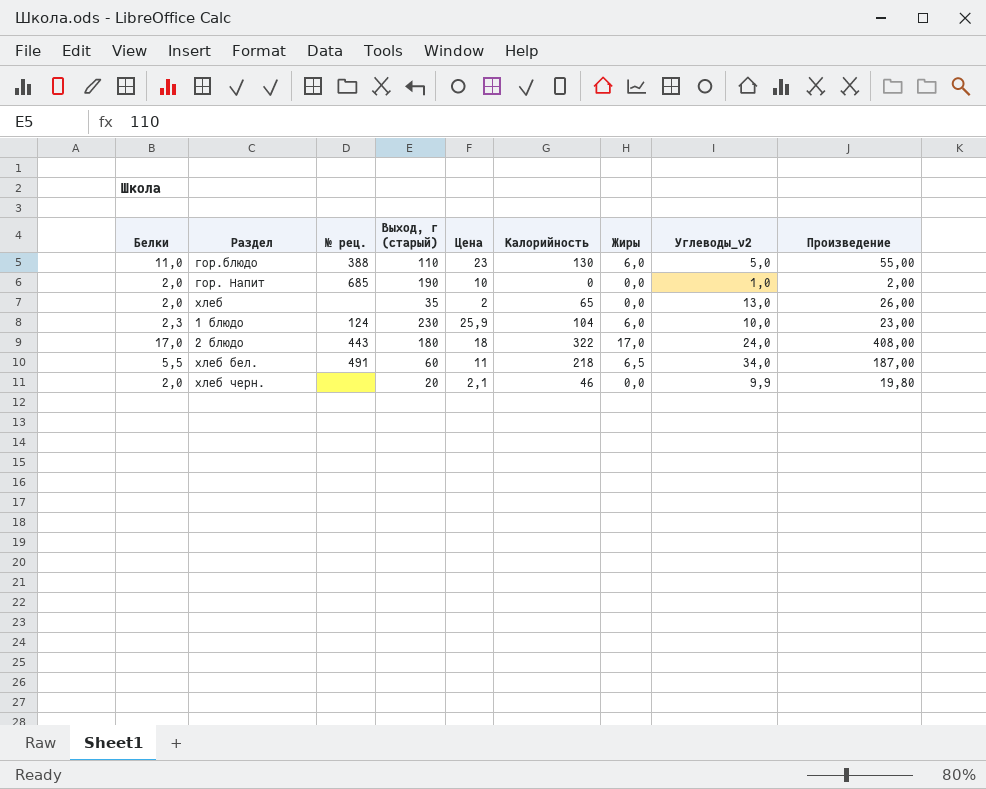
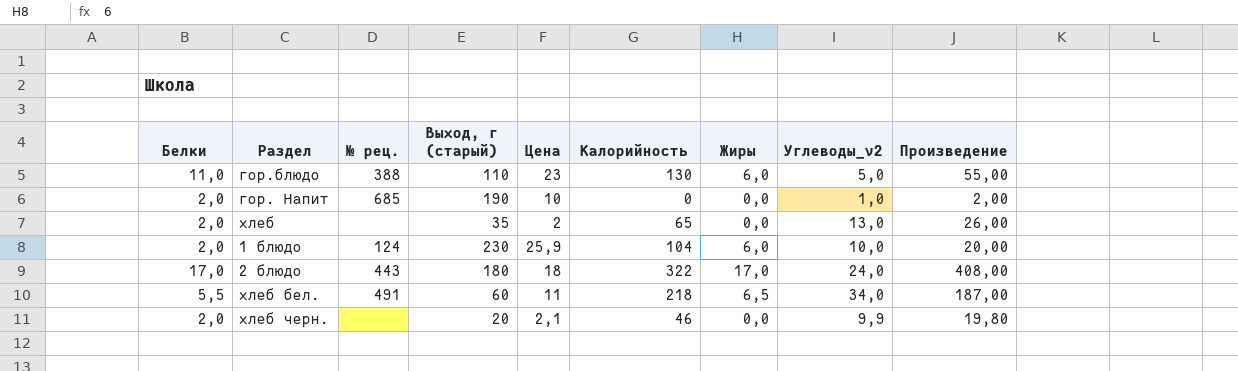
1 блюдо | Белки: 2,3 -> 2,0
1 блюдо | Произведение: 23,00 -> 20,00

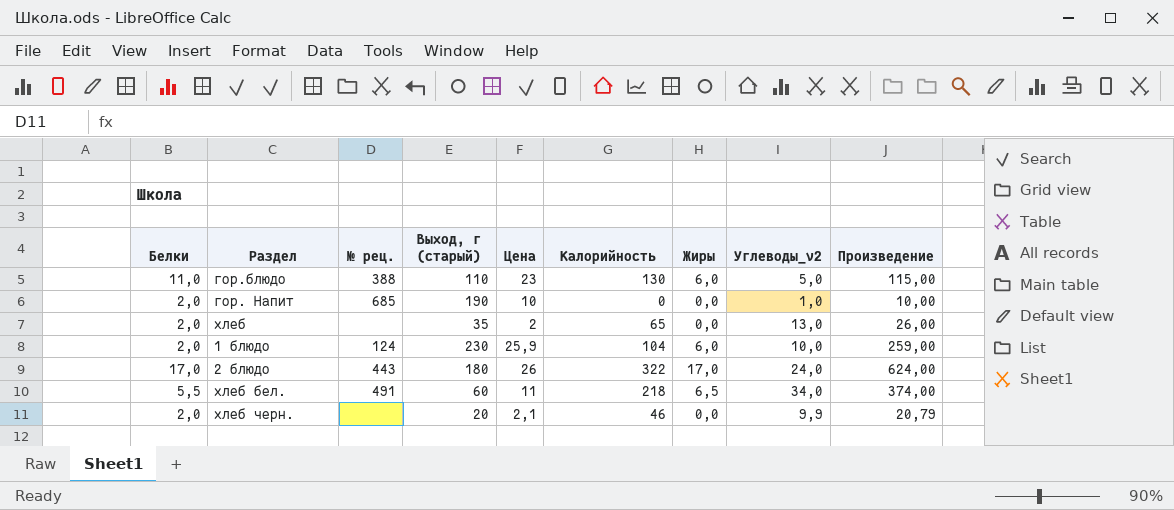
column Произведение | formula: [Белки] * [Углеводы_v2] -> [Цена] * [Углеводы_v2]
2 блюдо | Цена: 18 -> 26

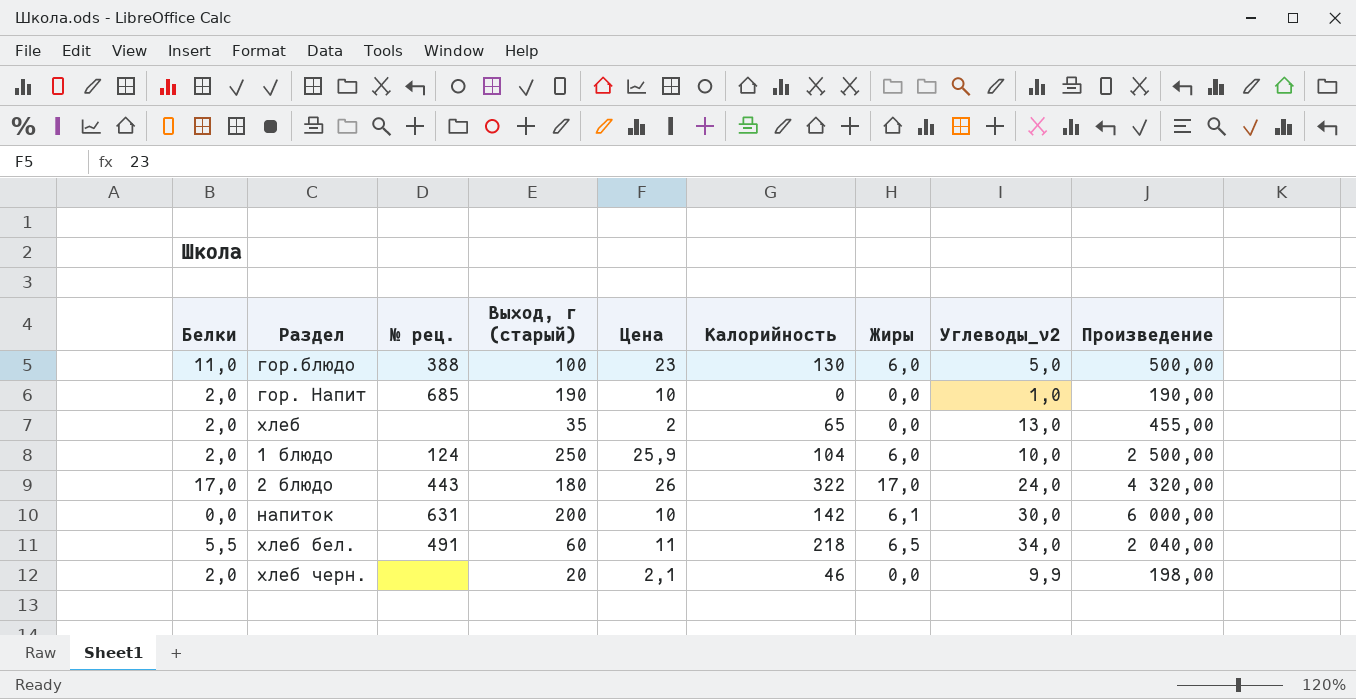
column Произведение | formula: [Цена] * [Углеводы_v2] -> [Выход, г (старый)] * [Углеводы_v2]
гор.блюдо | Выход, г (старый): 110 -> 100
1 блюдо | Выход, г (старый): 230 -> 250
row напиток: none -> 0,0 | 631 | 200 | 10 | 142 | 6,1 | 30,0 | 6 000,00

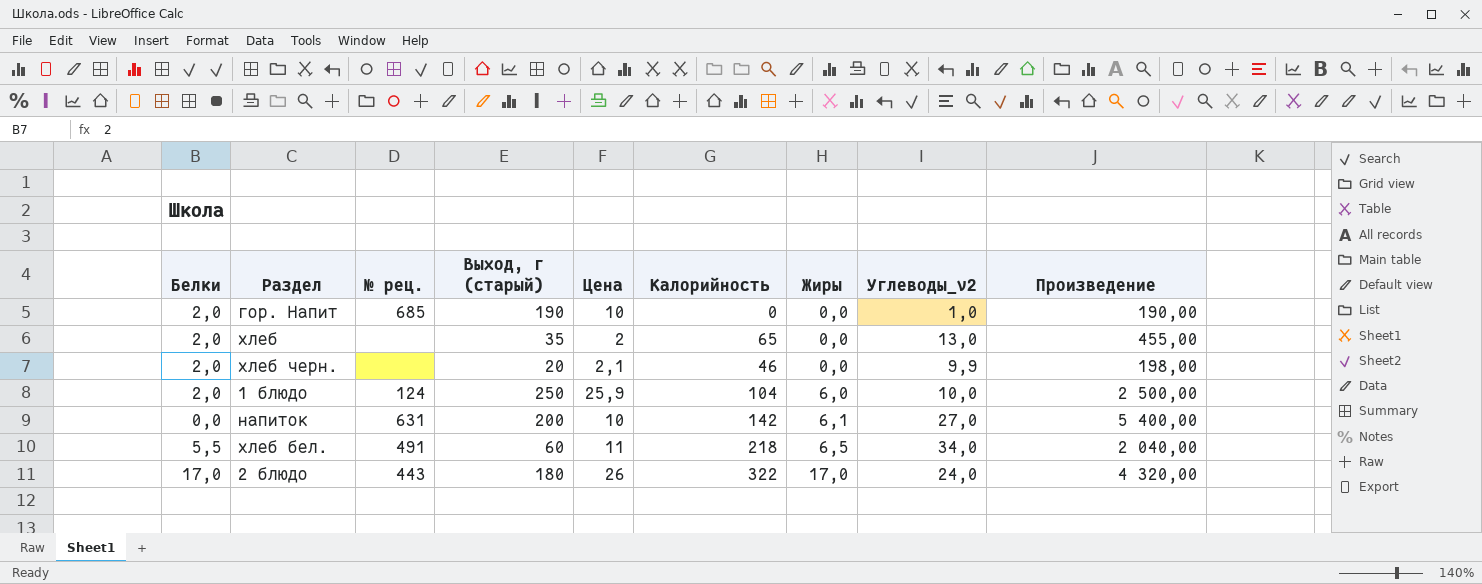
row order: none -> Жиры ascending
row гор.блюдо: 11,0 | 388 | 100 | 23 | 130 | 6,0 | 5,0 | 500,00 -> none
напиток | Углеводы_v2: 30,0 -> 27,0
напиток | Произведение: 6 000,00 -> 5 400,00

